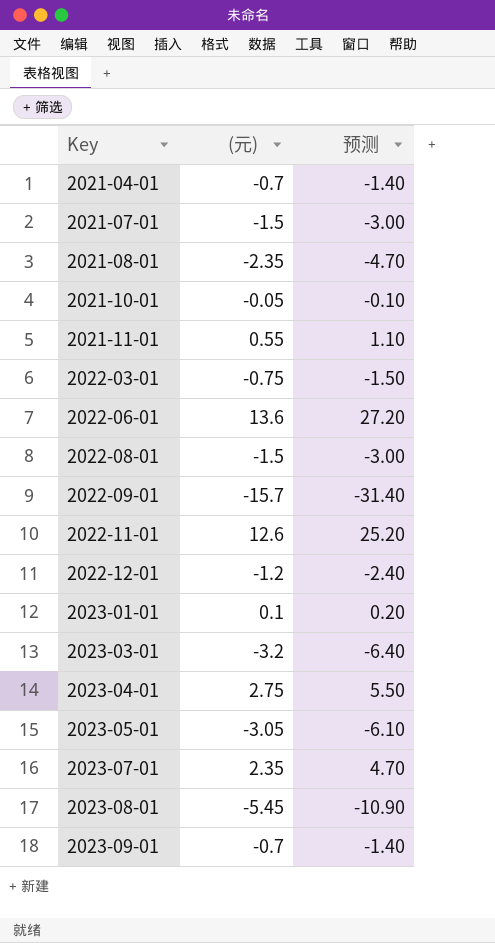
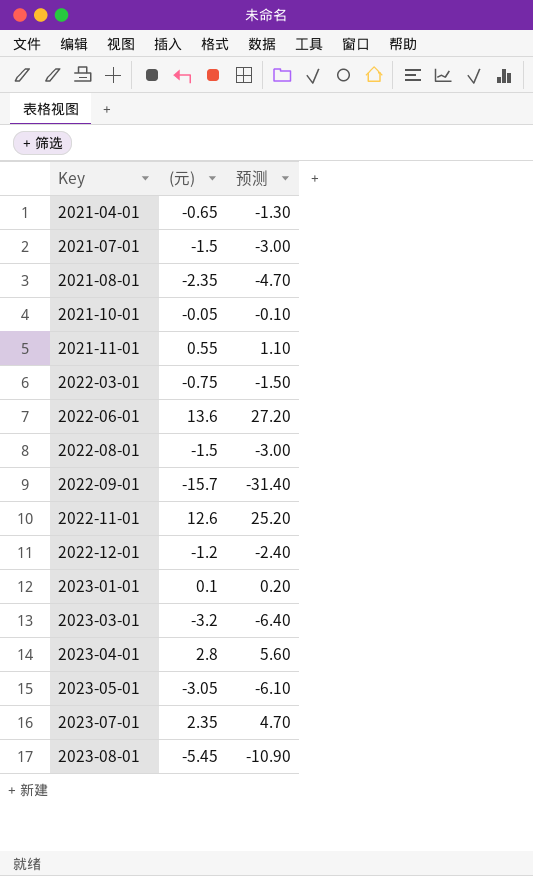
row 2023-09-01: -0.7 | -1.40 -> none
2021-04-01 | (元): -0.7 -> -0.65
2021-04-01 | 预测: -1.40 -> -1.30
2023-04-01 | (元): 2.75 -> 2.8
2023-04-01 | 预测: 5.50 -> 5.60

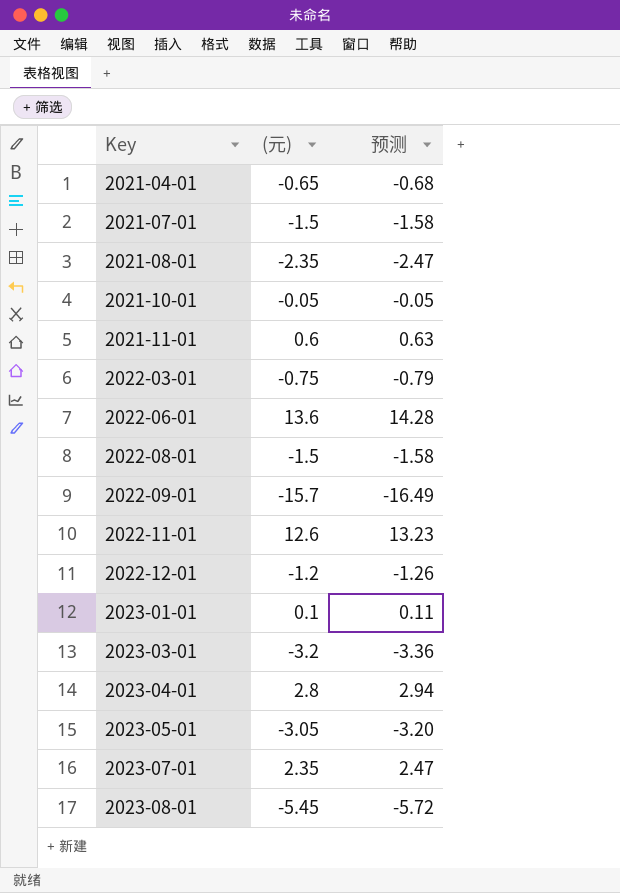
column 预测 | formula: [(元)] * 2 -> [(元)] * 1.05
2021-11-01 | (元): 0.55 -> 0.6

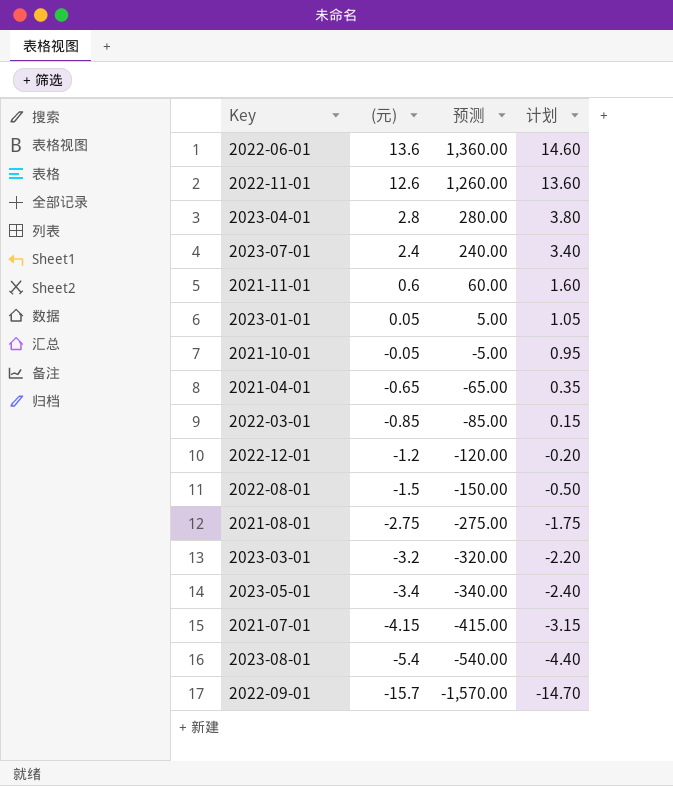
row order: Key ascending -> (元) descending
column 预测 | formula: [(元)] * 1.05 -> [(元)] * 100
column 计划 | formula: none -> [(元)] + 1
2023-07-01 | (元): 2.35 -> 2.4
2023-01-01 | (元): 0.1 -> 0.05
2022-03-01 | (元): -0.75 -> -0.85
2021-08-01 | (元): -2.35 -> -2.75
2023-05-01 | (元): -3.05 -> -3.4
2021-07-01 | (元): -1.5 -> -4.15
2023-08-01 | (元): -5.45 -> -5.4

